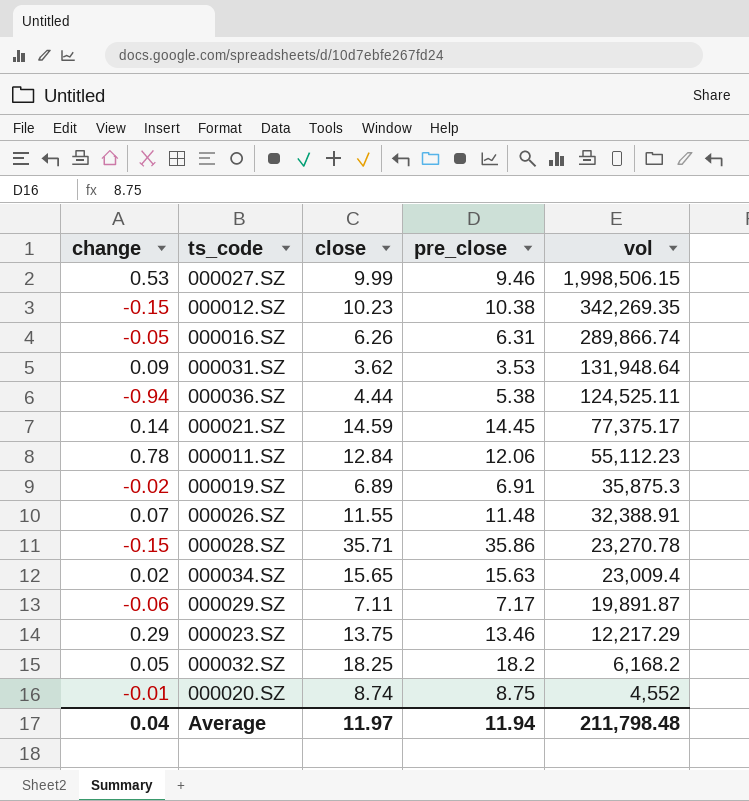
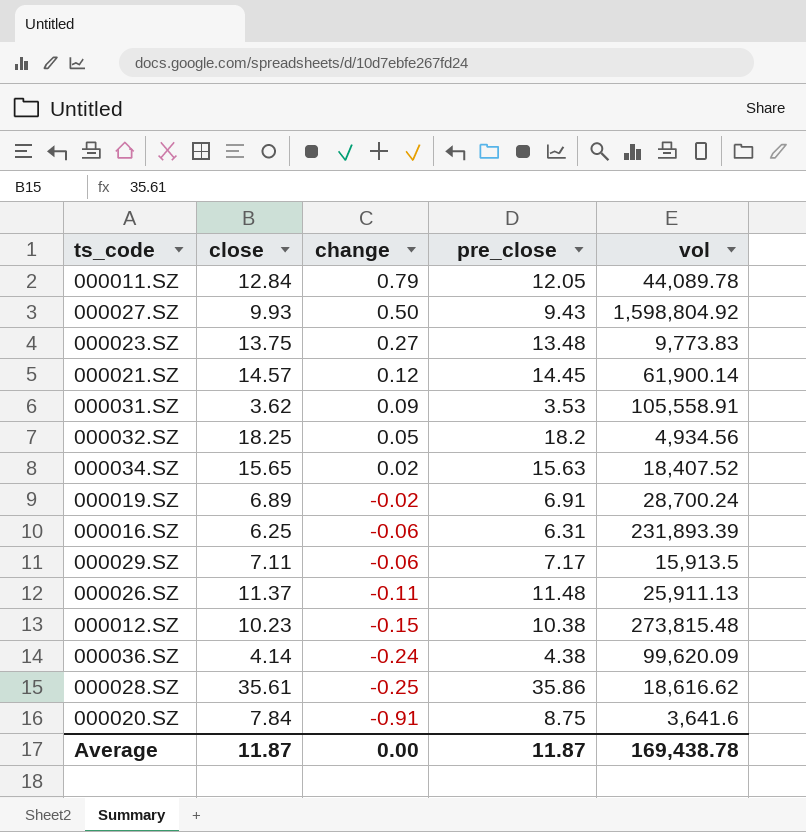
row order: vol descending -> change descending
column change | position: 1 -> 3
000011.SZ | change: 0.78 -> 0.79
000011.SZ | pre_close: 12.06 -> 12.05
000011.SZ | vol: 55,112.23 -> 44,089.78
000027.SZ | close: 9.99 -> 9.93
000027.SZ | change: 0.53 -> 0.50
000027.SZ | pre_close: 9.46 -> 9.43
000027.SZ | vol: 1,998,506.15 -> 1,598,804.92
000023.SZ | change: 0.29 -> 0.27
000023.SZ | pre_close: 13.46 -> 13.48
000023.SZ | vol: 12,217.29 -> 9,773.83
000021.SZ | close: 14.59 -> 14.57
000021.SZ | change: 0.14 -> 0.12
000021.SZ | vol: 77,375.17 -> 61,900.14
000031.SZ | vol: 131,948.64 -> 105,558.91
000032.SZ | vol: 6,168.2 -> 4,934.56
000034.SZ | vol: 23,009.4 -> 18,407.52
000019.SZ | vol: 35,875.3 -> 28,700.24
000016.SZ | close: 6.26 -> 6.25
000016.SZ | change: -0.05 -> -0.06
000016.SZ | vol: 289,866.74 -> 231,893.39
000029.SZ | vol: 19,891.87 -> 15,913.5
000026.SZ | close: 11.55 -> 11.37
000026.SZ | change: 0.07 -> -0.11
000026.SZ | vol: 32,388.91 -> 25,911.13
000012.SZ | vol: 342,269.35 -> 273,815.48
000036.SZ | close: 4.44 -> 4.14
000036.SZ | change: -0.94 -> -0.24
000036.SZ | pre_close: 5.38 -> 4.38
000036.SZ | vol: 124,525.11 -> 99,620.09
000028.SZ | close: 35.71 -> 35.61
000028.SZ | change: -0.15 -> -0.25
000028.SZ | vol: 23,270.78 -> 18,616.62
000020.SZ | close: 8.74 -> 7.84
000020.SZ | change: -0.01 -> -0.91
000020.SZ | vol: 4,552 -> 3,641.6
Average | close: 11.97 -> 11.87
Average | change: 0.04 -> 0.00
Average | pre_close: 11.94 -> 11.87
Average | vol: 211,798.48 -> 169,438.78

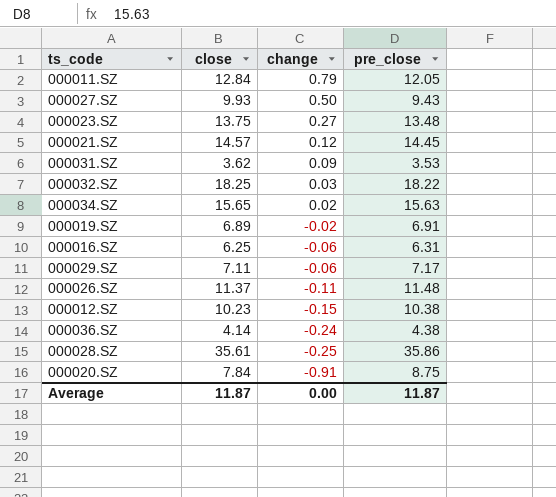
column vol | position: 5 -> none
000032.SZ | change: 0.05 -> 0.03
000032.SZ | pre_close: 18.2 -> 18.22

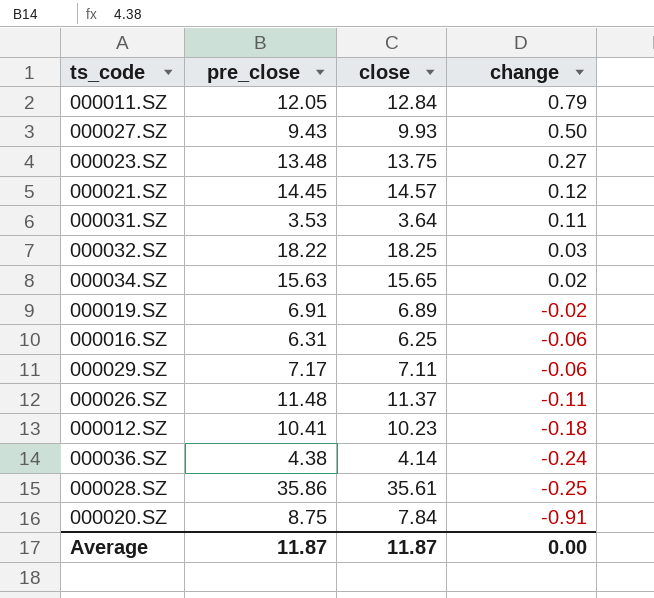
column pre_close | position: 4 -> 2
000031.SZ | close: 3.62 -> 3.64
000031.SZ | change: 0.09 -> 0.11
000012.SZ | pre_close: 10.38 -> 10.41
000012.SZ | change: -0.15 -> -0.18

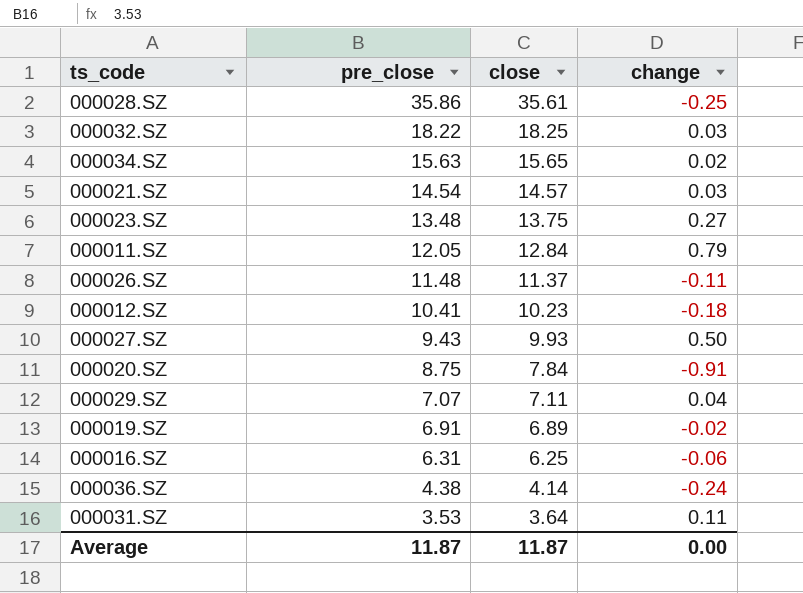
row order: change descending -> pre_close descending
000021.SZ | pre_close: 14.45 -> 14.54
000021.SZ | change: 0.12 -> 0.03
000029.SZ | pre_close: 7.17 -> 7.07
000029.SZ | change: -0.06 -> 0.04

